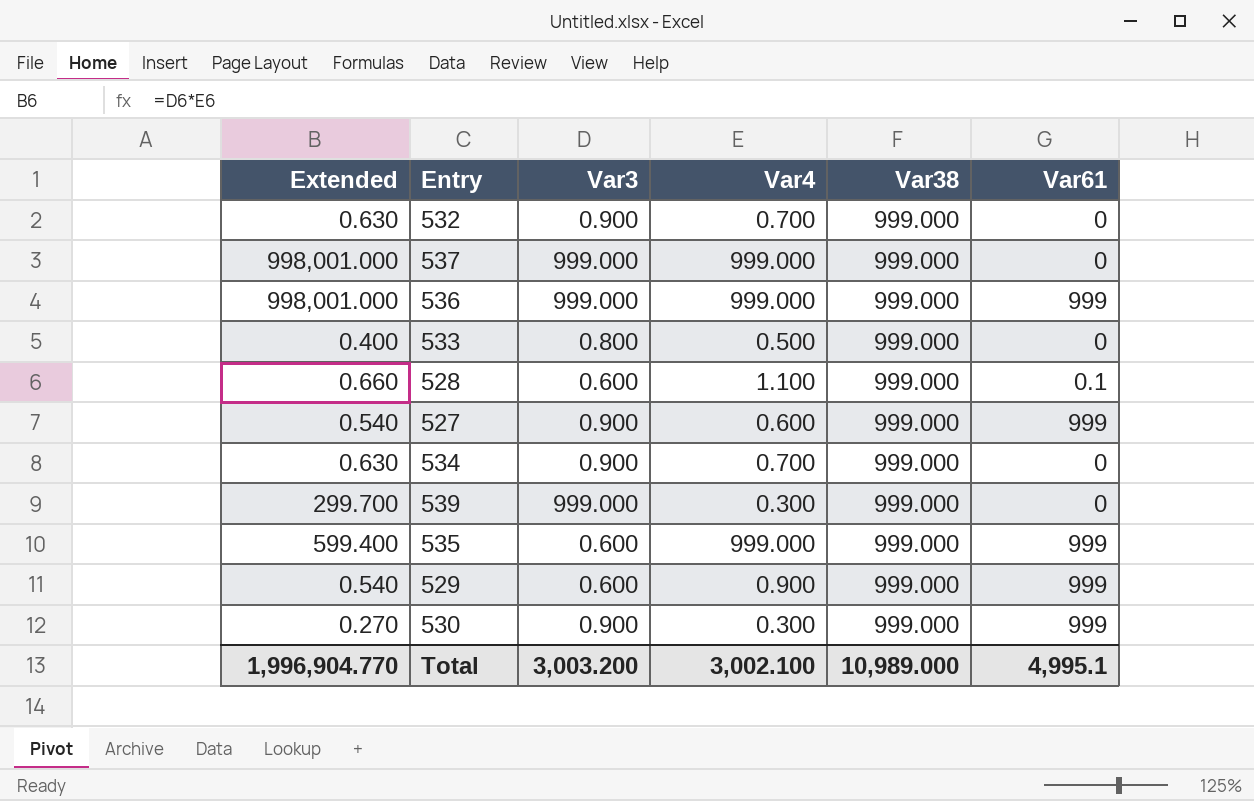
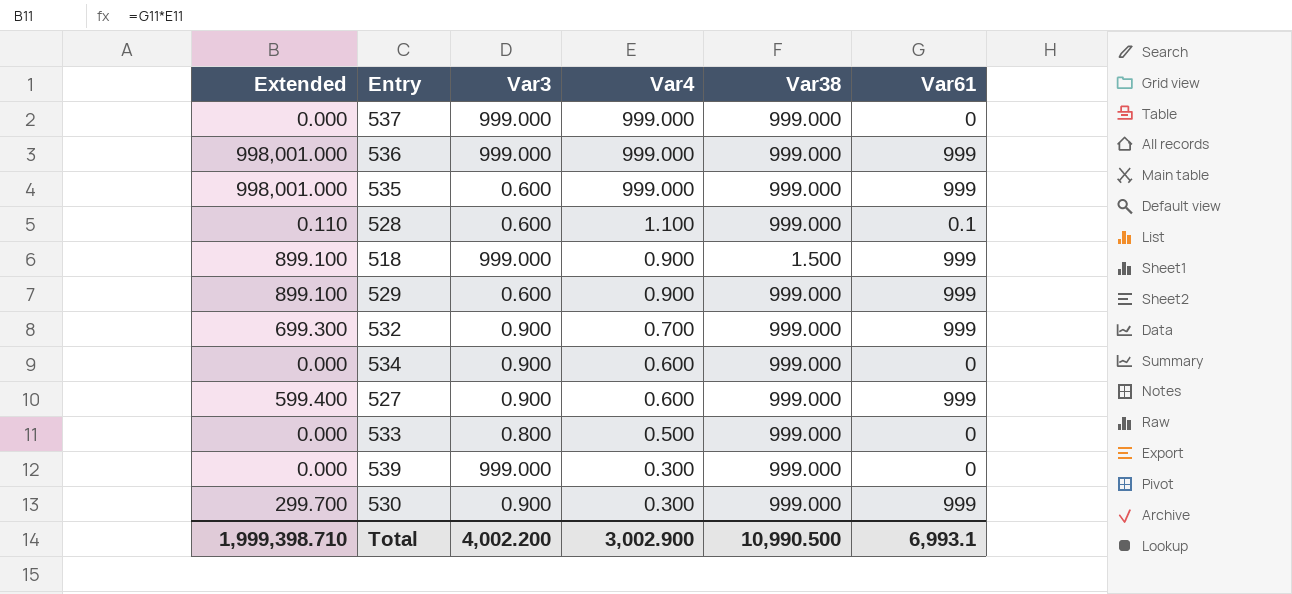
row order: none -> Var4 descending
column Extended | formula: [Var3] * [Var4] -> [Var4] * [Var61]
row 518: none -> 899.100 | 999.000 | 0.900 | 1.500 | 999
532 | Var61: 0 -> 999
534 | Var4: 0.700 -> 0.600
Total | Extended: 1,996,904.770 -> 1,999,398.710
Total | Var3: 3,003.200 -> 4,002.200
Total | Var4: 3,002.100 -> 3,002.900
Total | Var38: 10,989.000 -> 10,990.500
Total | Var61: 4,995.1 -> 6,993.1

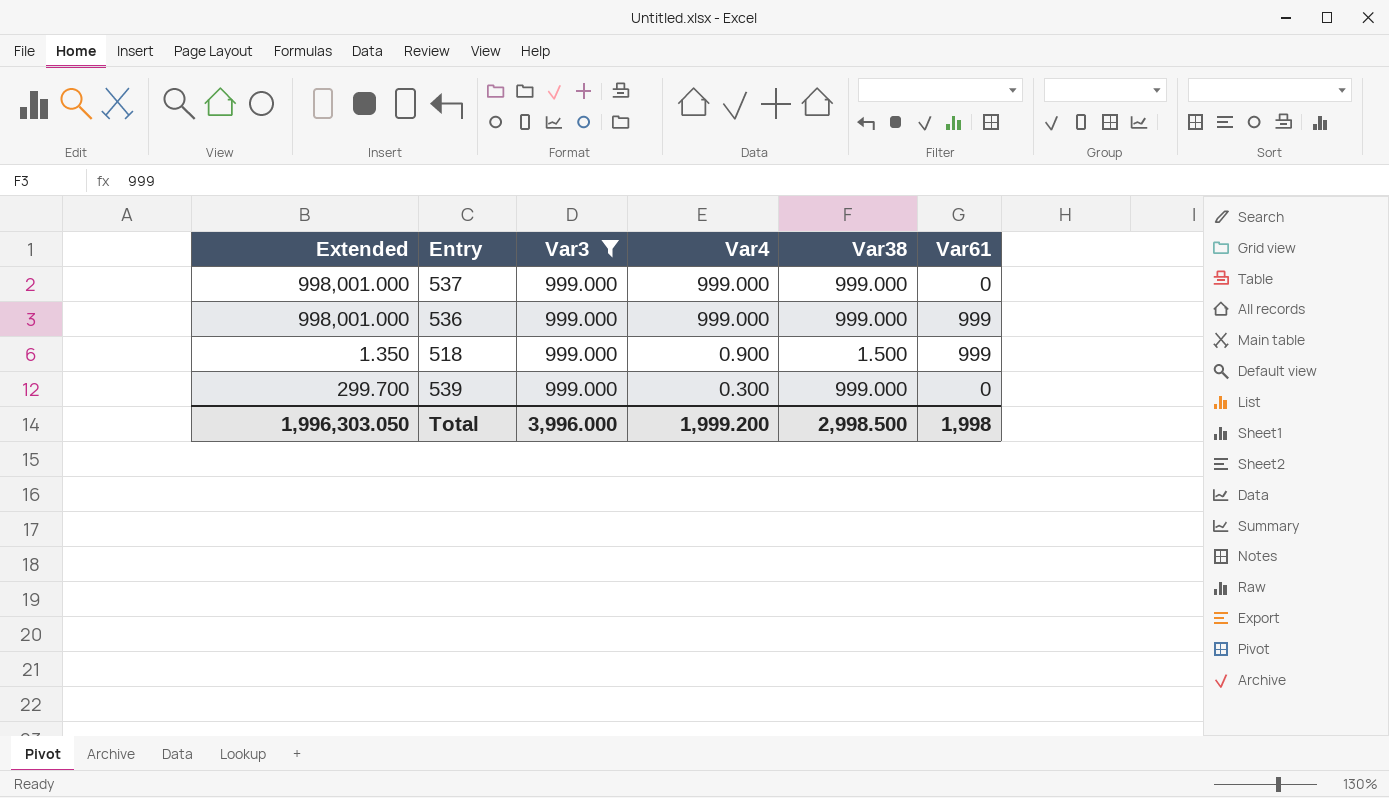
filter: none -> Var3 = 999.000
column Extended | formula: [Var4] * [Var61] -> [Var4] * [Var38]
Total | Extended: 1,999,398.710 -> 1,996,303.050
Total | Var3: 4,002.200 -> 3,996.000
Total | Var4: 3,002.900 -> 1,999.200
Total | Var38: 10,990.500 -> 2,998.500
Total | Var61: 6,993.1 -> 1,998

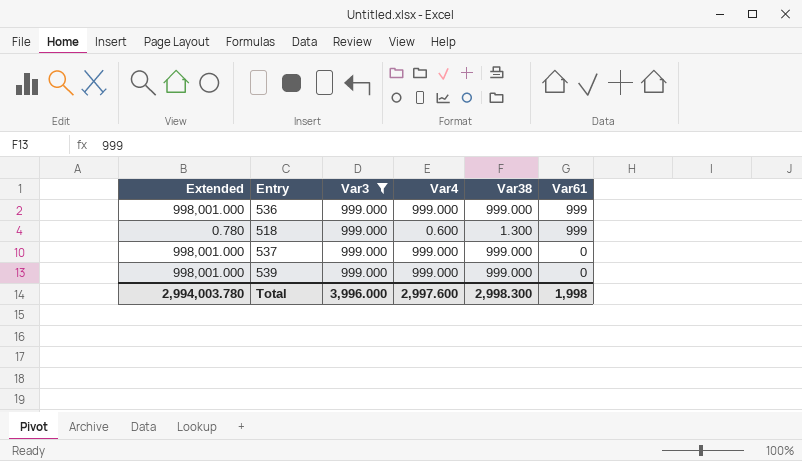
row order: Var4 descending -> Var61 descending
518 | Extended: 1.350 -> 0.780
518 | Var4: 0.900 -> 0.600
518 | Var38: 1.500 -> 1.300
539 | Extended: 299.700 -> 998,001.000
539 | Var4: 0.300 -> 999.000
Total | Extended: 1,996,303.050 -> 2,994,003.780
Total | Var4: 1,999.200 -> 2,997.600
Total | Var38: 2,998.500 -> 2,998.300

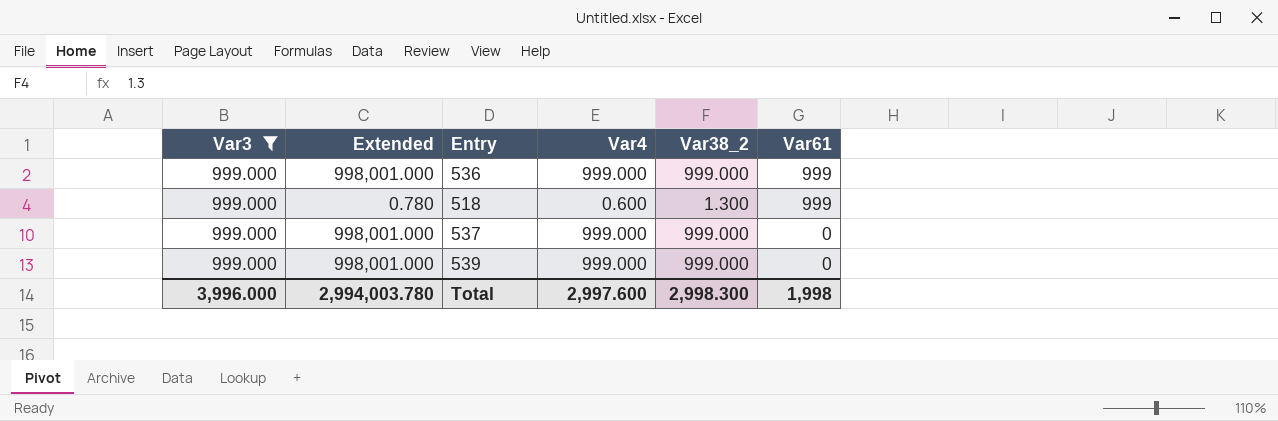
column Var3 | position: 3 -> 1
column name: Var38 -> Var38_2

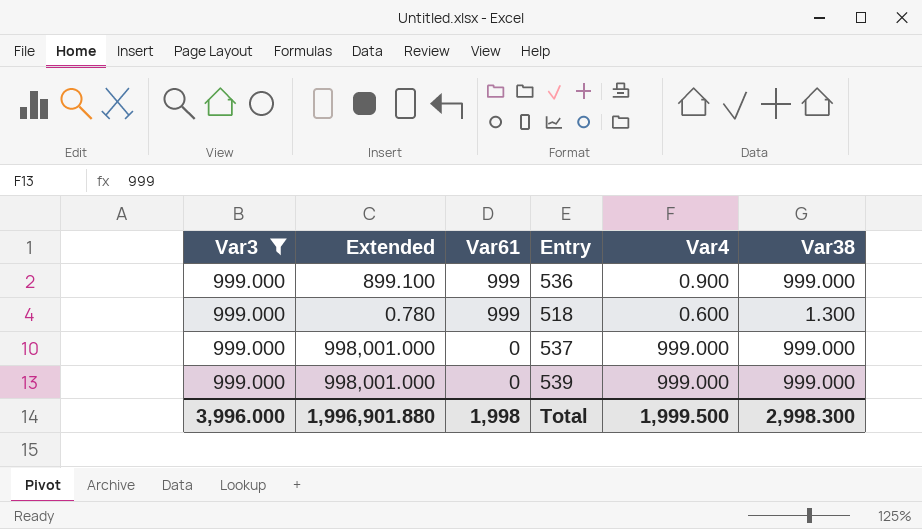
column Var61 | position: 6 -> 3
column name: Var38_2 -> Var38
536 | Extended: 998,001.000 -> 899.100
536 | Var4: 999.000 -> 0.900
Total | Extended: 2,994,003.780 -> 1,996,901.880
Total | Var4: 2,997.600 -> 1,999.500

